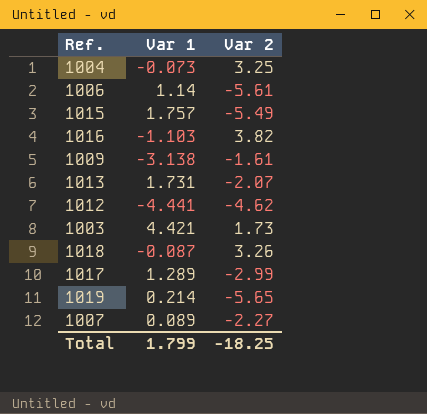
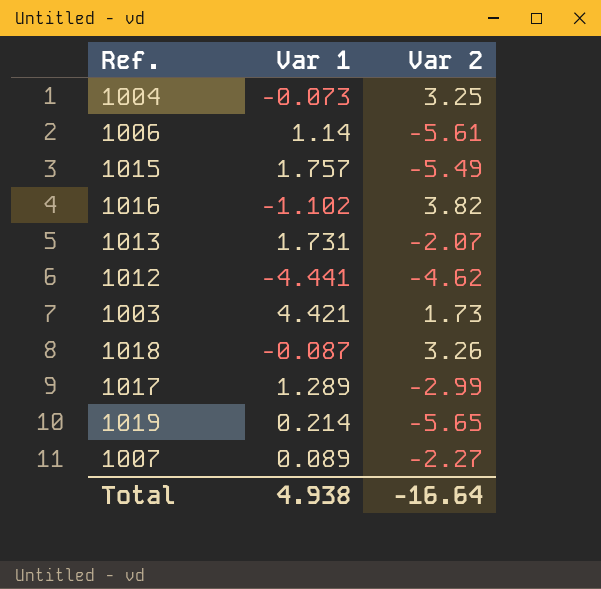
row 1009: -3.138 | -1.61 -> none
1016 | Var 1: -1.103 -> -1.102
Total | Var 1: 1.799 -> 4.938
Total | Var 2: -18.25 -> -16.64

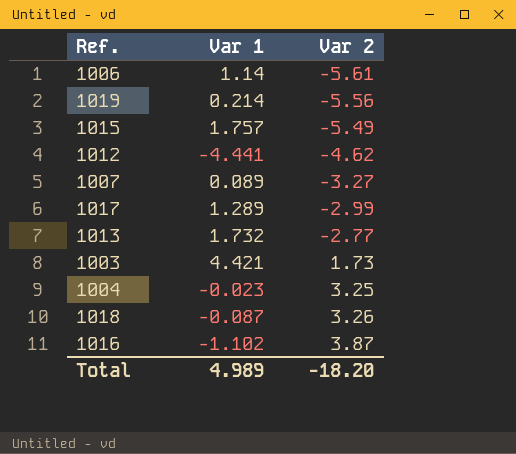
row order: none -> Var 2 ascending
1019 | Var 2: -5.65 -> -5.56
1007 | Var 2: -2.27 -> -3.27
1013 | Var 1: 1.731 -> 1.732
1013 | Var 2: -2.07 -> -2.77
1004 | Var 1: -0.073 -> -0.023
1016 | Var 2: 3.82 -> 3.87
Total | Var 1: 4.938 -> 4.989
Total | Var 2: -16.64 -> -18.20

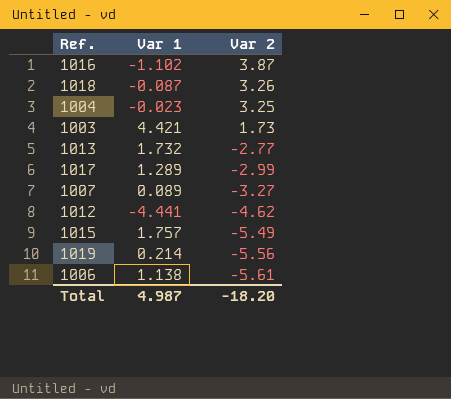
row order: Var 2 ascending -> Var 2 descending
1006 | Var 1: 1.14 -> 1.138
Total | Var 1: 4.989 -> 4.987

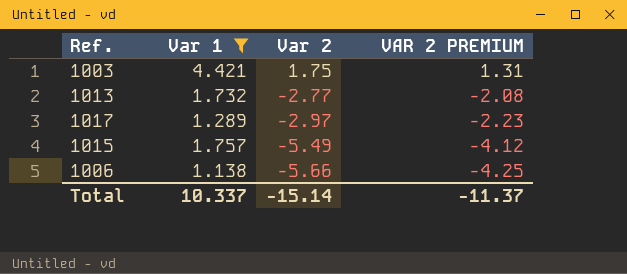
filter: none -> Var 1 >= 1.138
column VAR 2 PREMIUM | formula: none -> [Var 2] * 0.75
1003 | Var 2: 1.73 -> 1.75
1017 | Var 2: -2.99 -> -2.97
1006 | Var 2: -5.61 -> -5.66
Total | Var 1: 4.987 -> 10.337
Total | Var 2: -18.20 -> -15.14

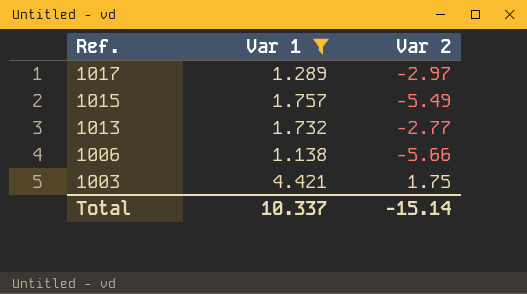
row order: Var 2 descending -> Ref. descending
column VAR 2 PREMIUM | formula: [Var 2] * 0.75 -> none

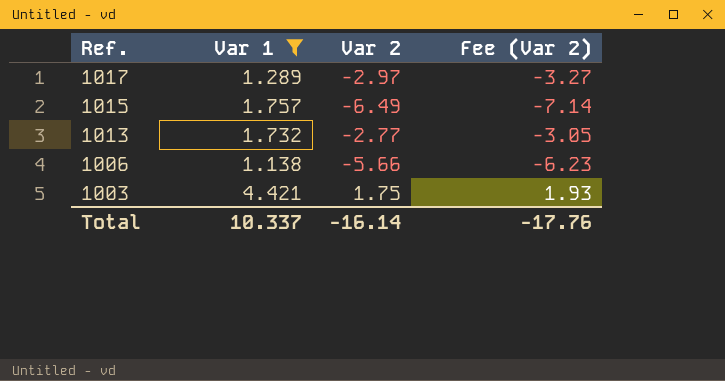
column Fee (Var 2) | formula: none -> [Var 2] * 1.1
1015 | Var 2: -5.49 -> -6.49
Total | Var 2: -15.14 -> -16.14

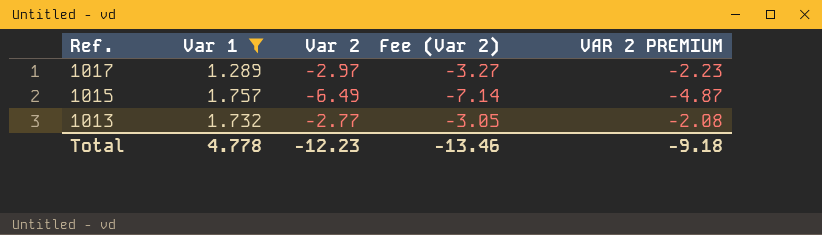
column VAR 2 PREMIUM | formula: none -> [Var 2] * 0.75
row 1006: 1.138 | -5.66 | -6.23 -> none
row 1003: 4.421 | 1.75 | 1.93 -> none
Total | Var 1: 10.337 -> 4.778
Total | Var 2: -16.14 -> -12.23
Total | Fee (Var 2): -17.76 -> -13.46

